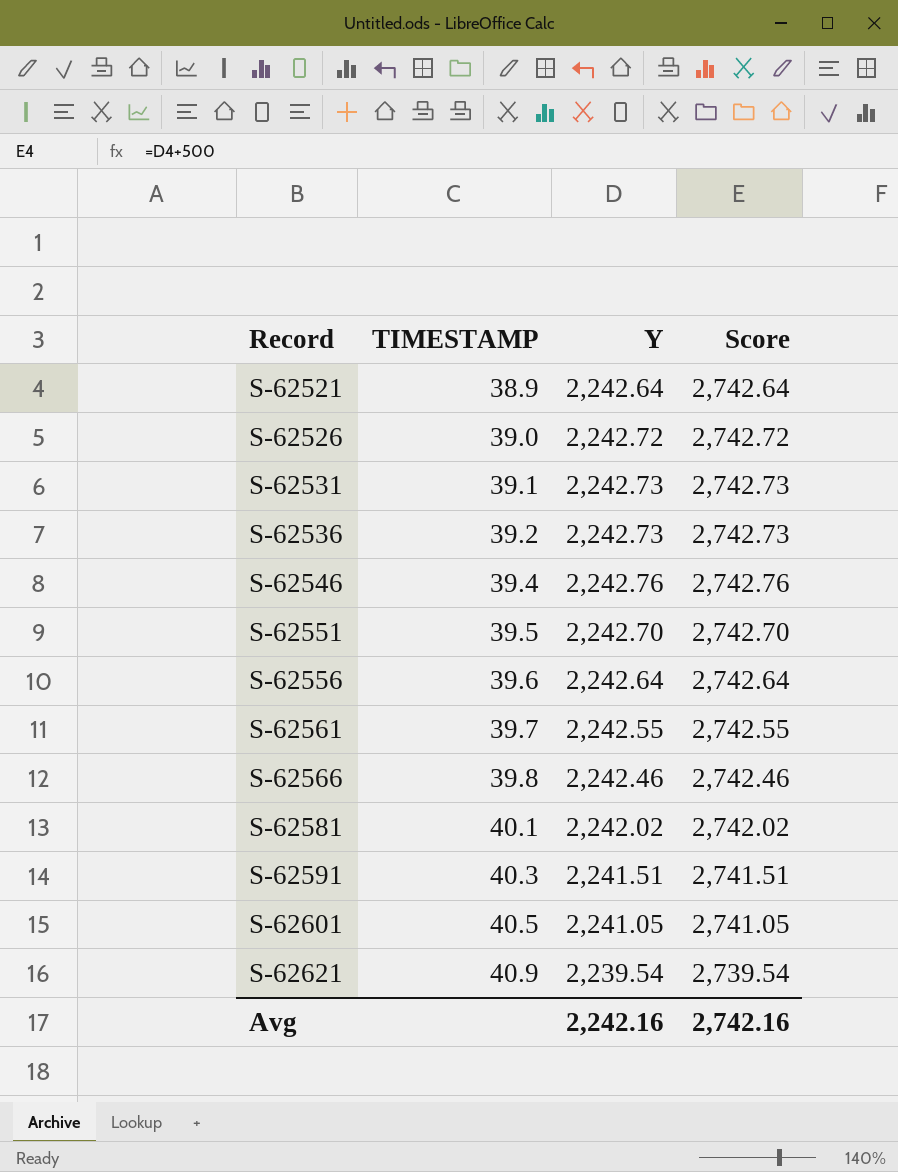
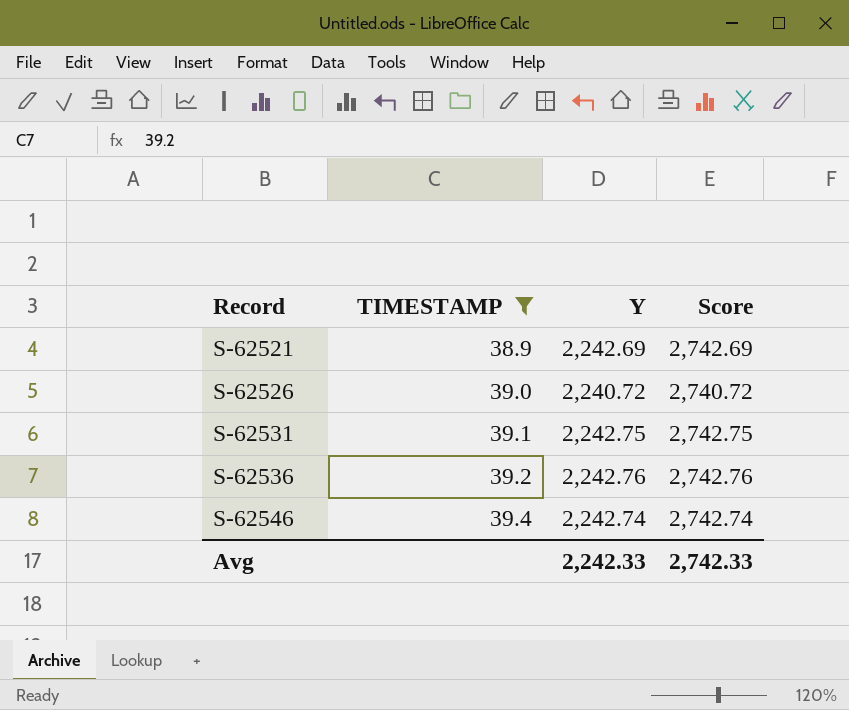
filter: none -> TIMESTAMP <= 39.4
S-62521 | Y: 2,242.64 -> 2,242.69
S-62521 | Score: 2,742.64 -> 2,742.69
S-62526 | Y: 2,242.72 -> 2,240.72
S-62526 | Score: 2,742.72 -> 2,740.72
S-62531 | Y: 2,242.73 -> 2,242.75
S-62531 | Score: 2,742.73 -> 2,742.75
S-62536 | Y: 2,242.73 -> 2,242.76
S-62536 | Score: 2,742.73 -> 2,742.76
S-62546 | Y: 2,242.76 -> 2,242.74
S-62546 | Score: 2,742.76 -> 2,742.74
Avg | Y: 2,242.16 -> 2,242.33
Avg | Score: 2,742.16 -> 2,742.33

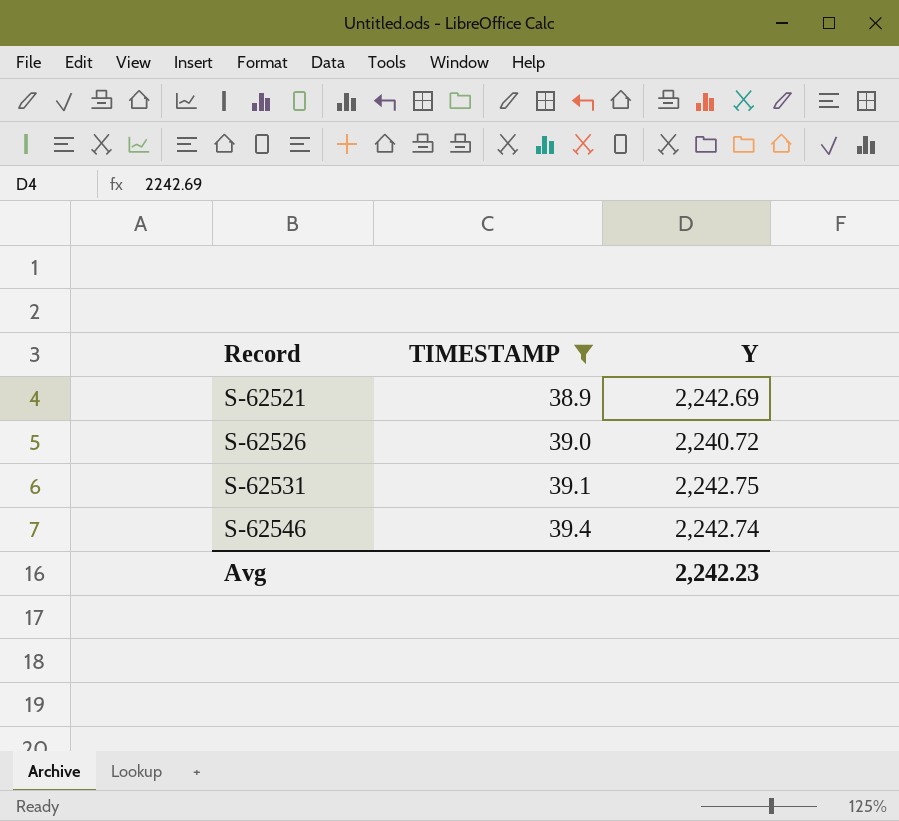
column Score | formula: [Y] + 500 -> none
row S-62536: 39.2 | 2,242.76 | 2,742.76 -> none
Avg | Y: 2,242.33 -> 2,242.23

